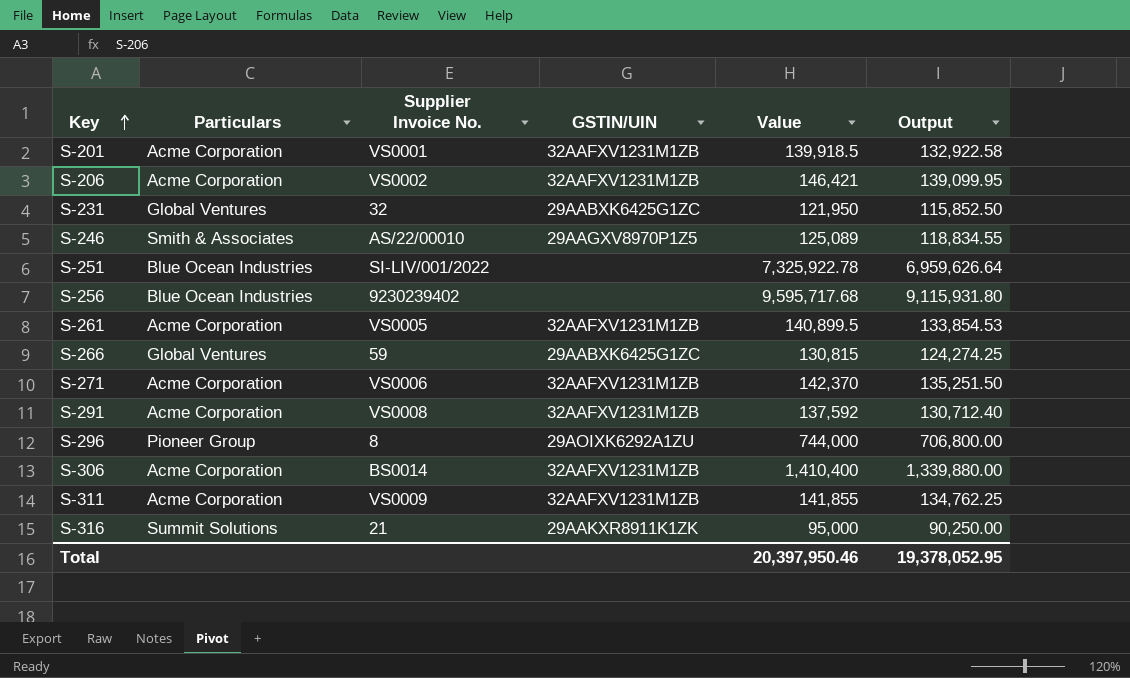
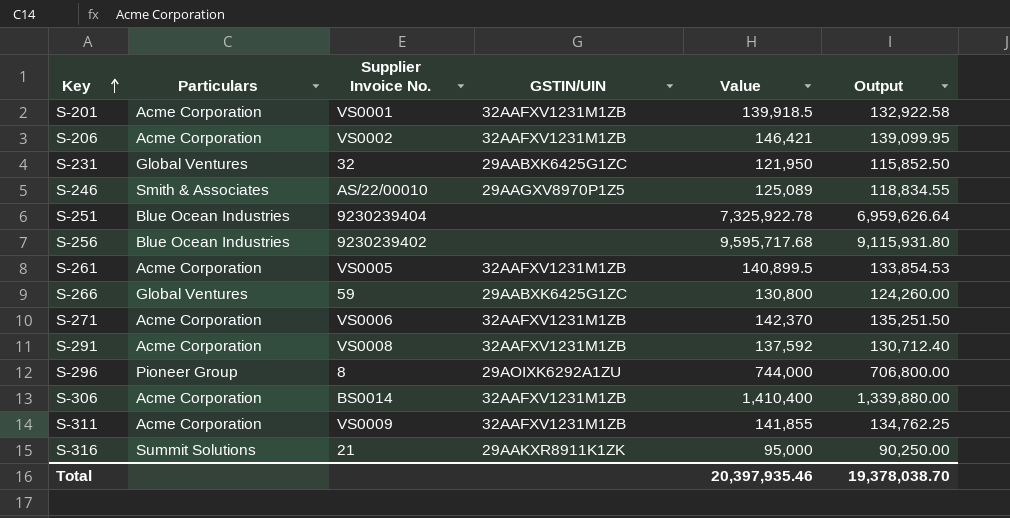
S-251 | Supplier Invoice No.: SI-LIV/001/2022 -> 9230239404
S-266 | Value: 130,815 -> 130,800
S-266 | Output: 124,274.25 -> 124,260.00
Total | Value: 20,397,950.46 -> 20,397,935.46
Total | Output: 19,378,052.95 -> 19,378,038.70

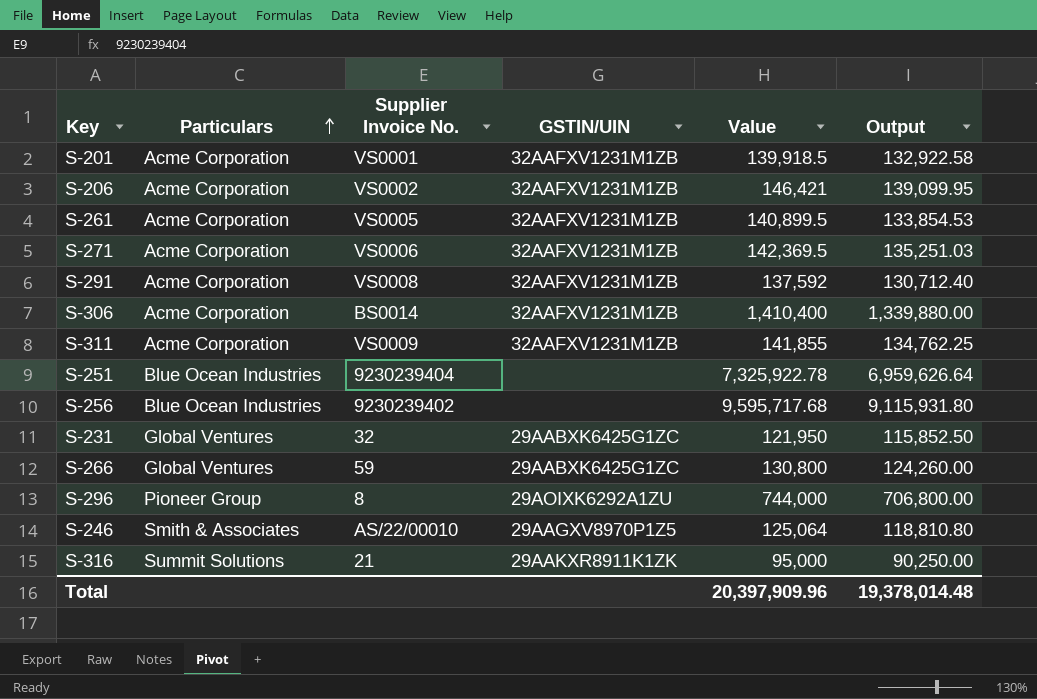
row order: Key ascending -> Particulars ascending
S-271 | Value: 142,370 -> 142,369.5
S-271 | Output: 135,251.50 -> 135,251.03
S-246 | Value: 125,089 -> 125,064
S-246 | Output: 118,834.55 -> 118,810.80
Total | Value: 20,397,935.46 -> 20,397,909.96
Total | Output: 19,378,038.70 -> 19,378,014.48

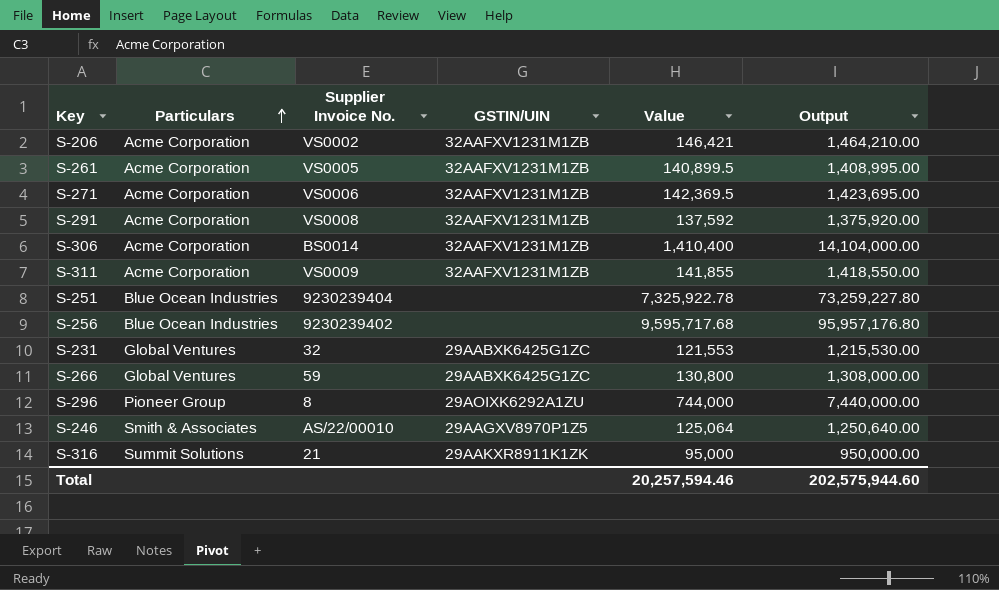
column Output | formula: [Value] * 0.95 -> [Value] * 10
row S-201: Acme Corporation | VS0001 | 32AAFXV1231M1ZB | 139,918.5 | 132,922.58 -> none
S-231 | Value: 121,950 -> 121,553
Total | Value: 20,397,909.96 -> 20,257,594.46
Total | Output: 19,378,014.48 -> 202,575,944.60

